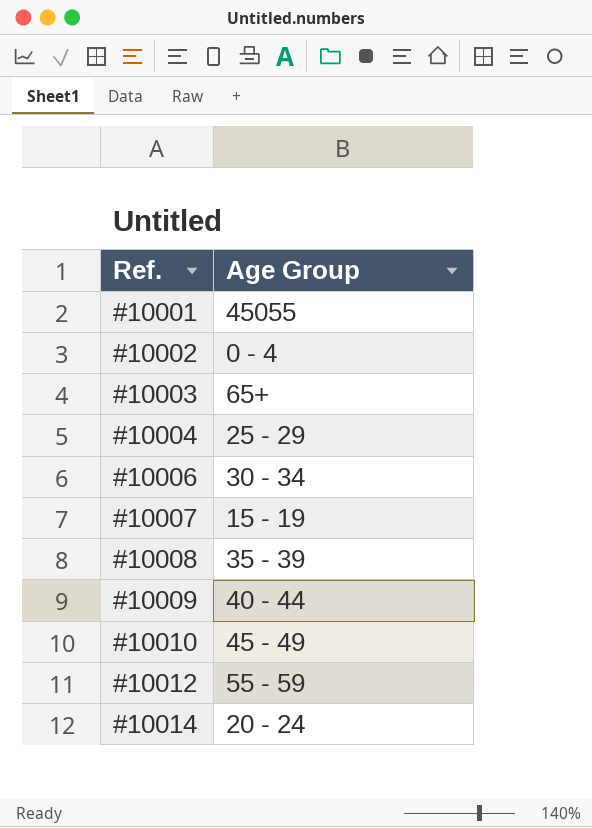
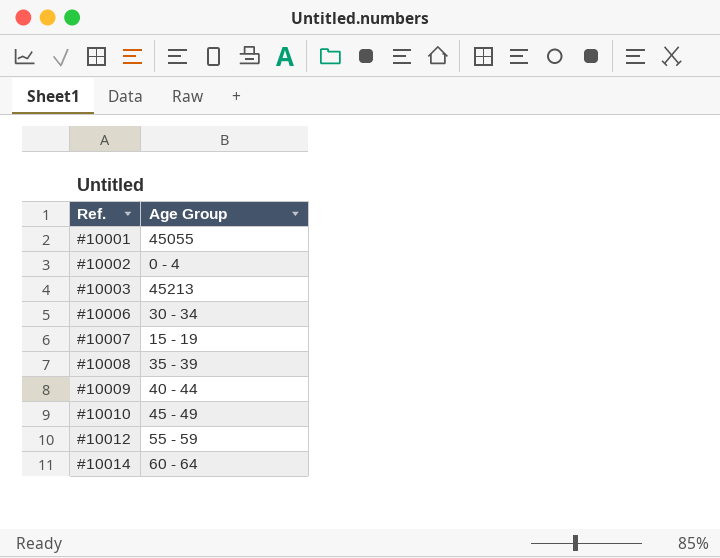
row #10004: 25 - 29 -> none
#10003 | Age Group: 65+ -> 45213
#10014 | Age Group: 20 - 24 -> 60 - 64

